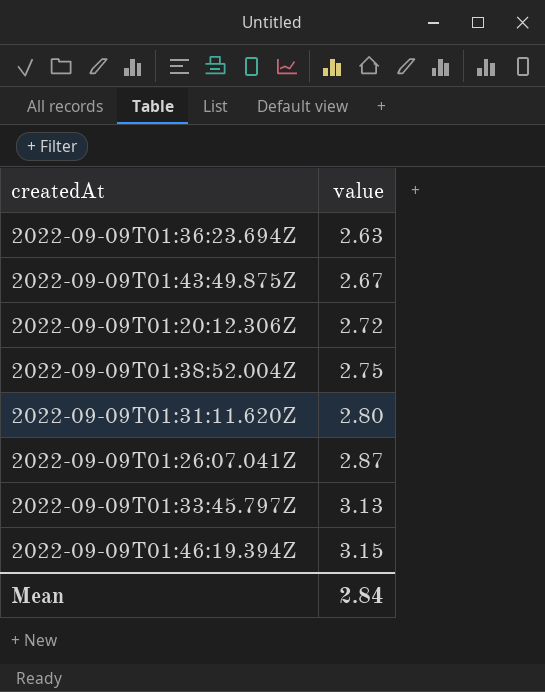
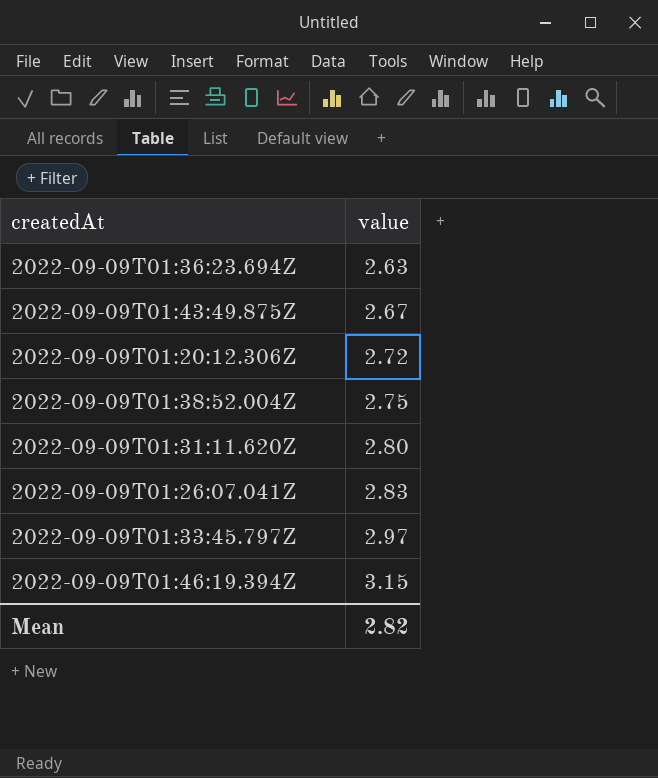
2022-09-09T01:26:07.041Z | value: 2.87 -> 2.83
2022-09-09T01:33:45.797Z | value: 3.13 -> 2.97
Mean | value: 2.84 -> 2.82

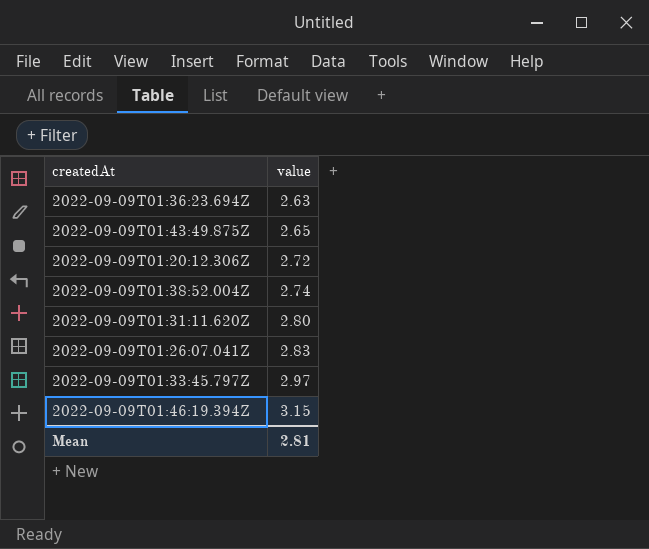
2022-09-09T01:43:49.875Z | value: 2.67 -> 2.65
2022-09-09T01:38:52.004Z | value: 2.75 -> 2.74
Mean | value: 2.82 -> 2.81

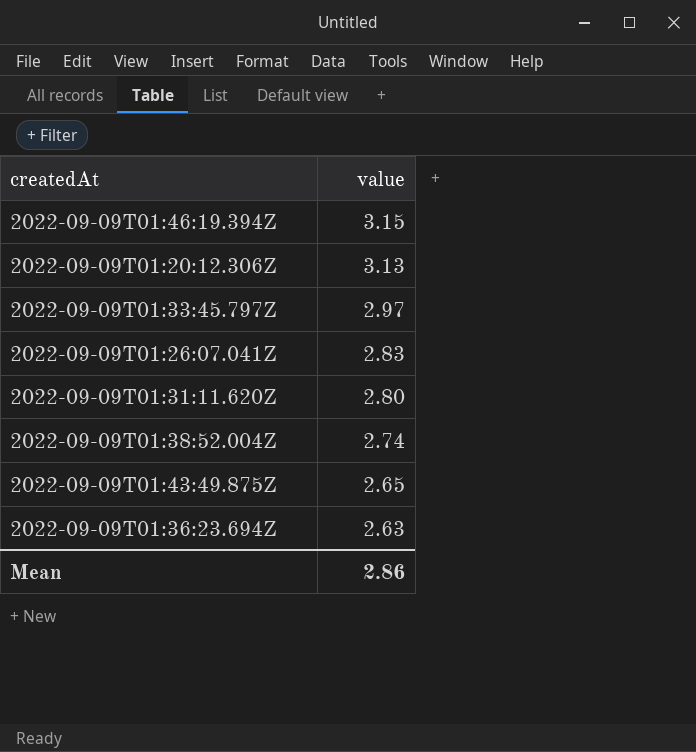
row order: value ascending -> value descending
2022-09-09T01:20:12.306Z | value: 2.72 -> 3.13
Mean | value: 2.81 -> 2.86

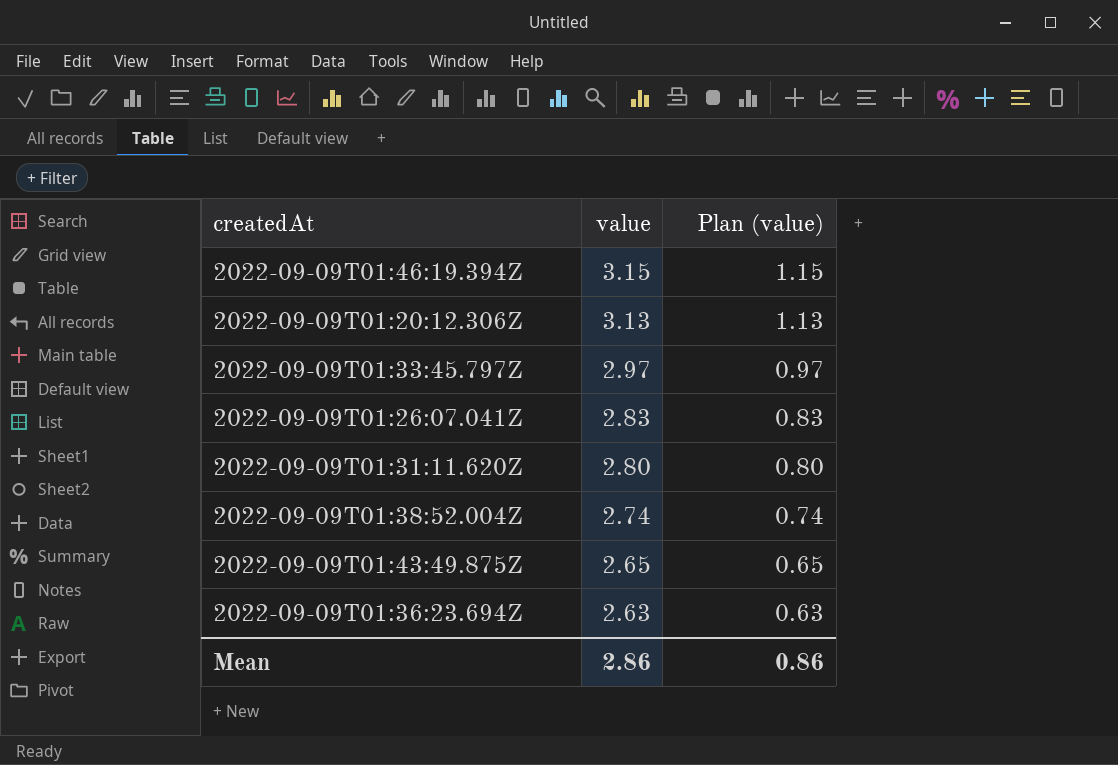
column Plan (value) | formula: none -> [value] - 2

